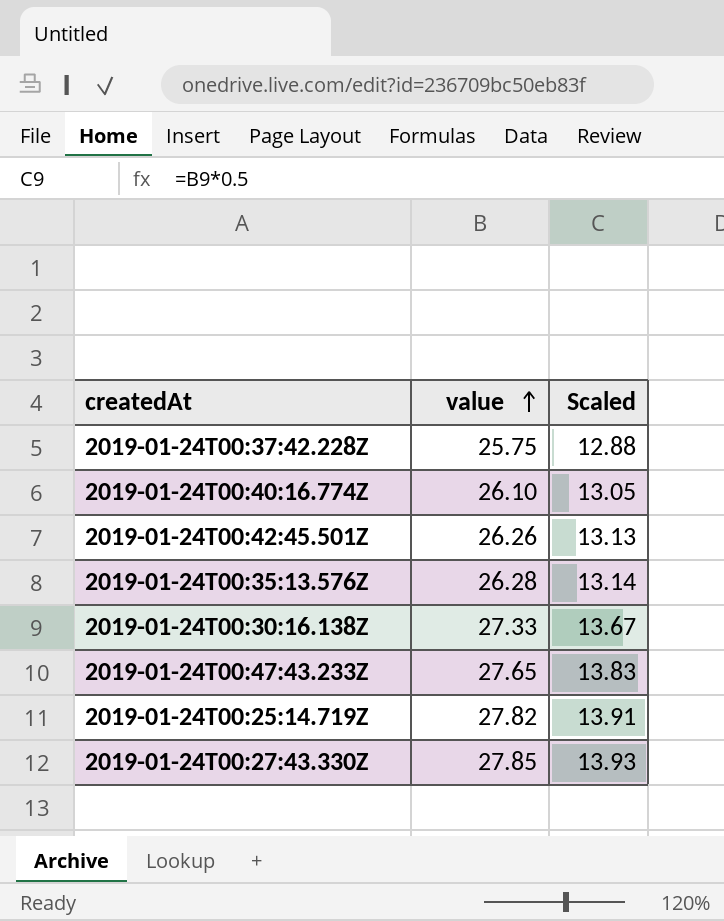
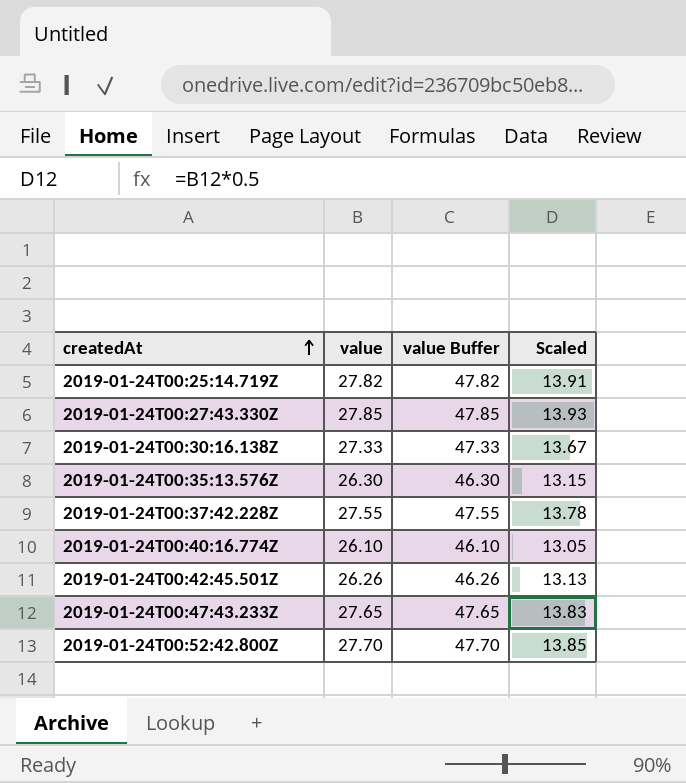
row order: value ascending -> createdAt ascending
column value Buffer | formula: none -> [value] + 20
2019-01-24T00:35:13.576Z | value: 26.28 -> 26.30
2019-01-24T00:35:13.576Z | Scaled: 13.14 -> 13.15
2019-01-24T00:37:42.228Z | value: 25.75 -> 27.55
2019-01-24T00:37:42.228Z | Scaled: 12.88 -> 13.78
row 2019-01-24T00:52:42.800Z: none -> 27.70 | 47.70 | 13.85

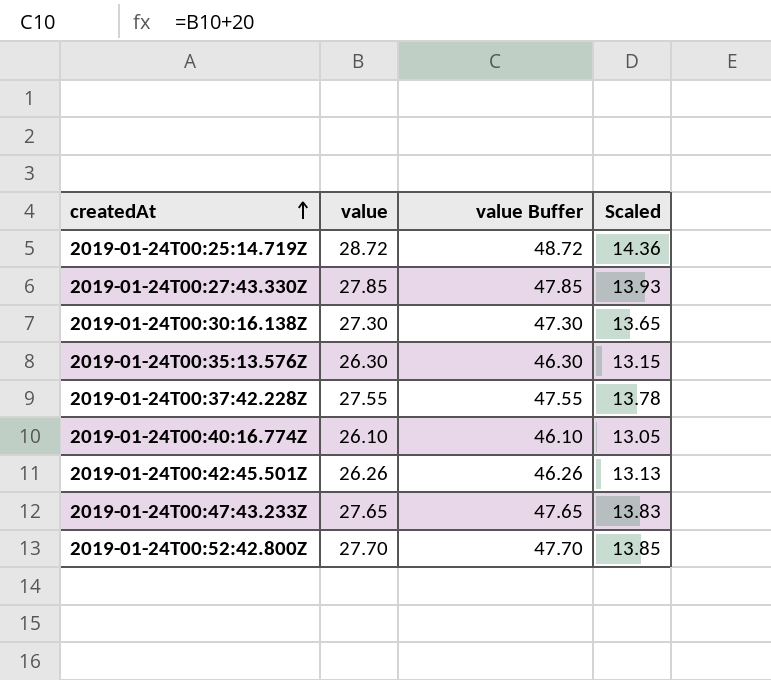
2019-01-24T00:25:14.719Z | value: 27.82 -> 28.72
2019-01-24T00:25:14.719Z | value Buffer: 47.82 -> 48.72
2019-01-24T00:25:14.719Z | Scaled: 13.91 -> 14.36
2019-01-24T00:30:16.138Z | value: 27.33 -> 27.30
2019-01-24T00:30:16.138Z | value Buffer: 47.33 -> 47.30
2019-01-24T00:30:16.138Z | Scaled: 13.67 -> 13.65

